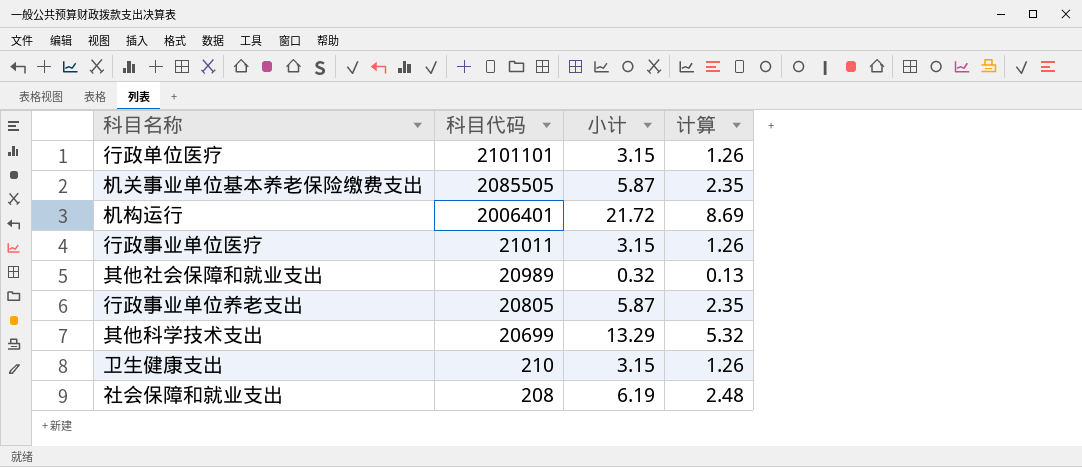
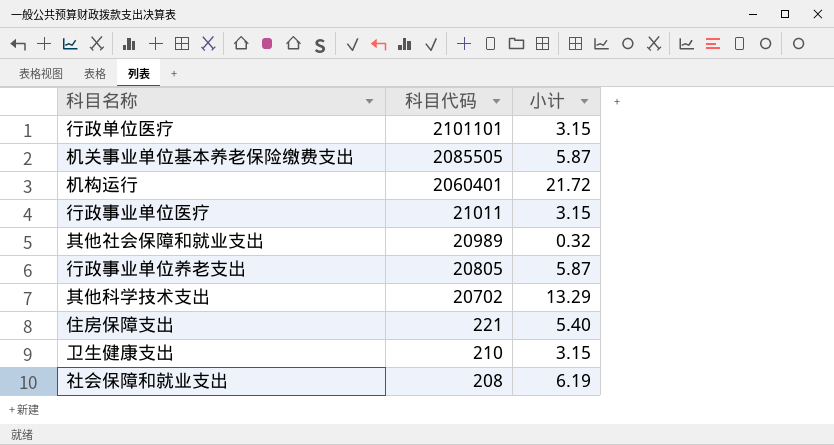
column 计算 | formula: [小计] * 0.4 -> none
机构运行 | 科目代码: 2006401 -> 2060401
其他科学技术支出 | 科目代码: 20699 -> 20702
row 住房保障支出: none -> 221 | 5.40

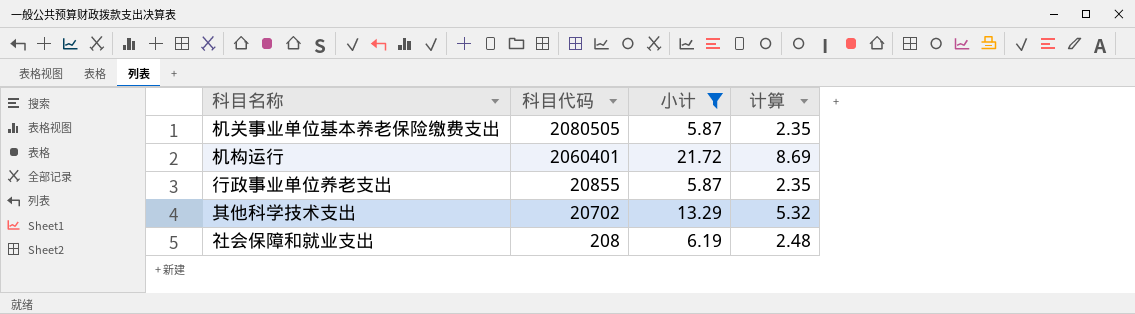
filter: none -> 小计 >= 5.87
column 计算 | formula: none -> [小计] * 0.4
机关事业单位基本养老保险缴费支出 | 科目代码: 2085505 -> 2080505
行政事业单位养老支出 | 科目代码: 20805 -> 20855

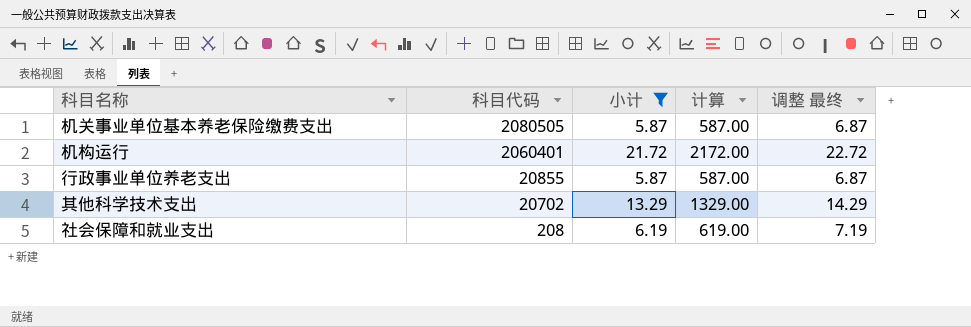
column 计算 | formula: [小计] * 0.4 -> [小计] * 100
column 调整 最终 | formula: none -> [小计] + 1

